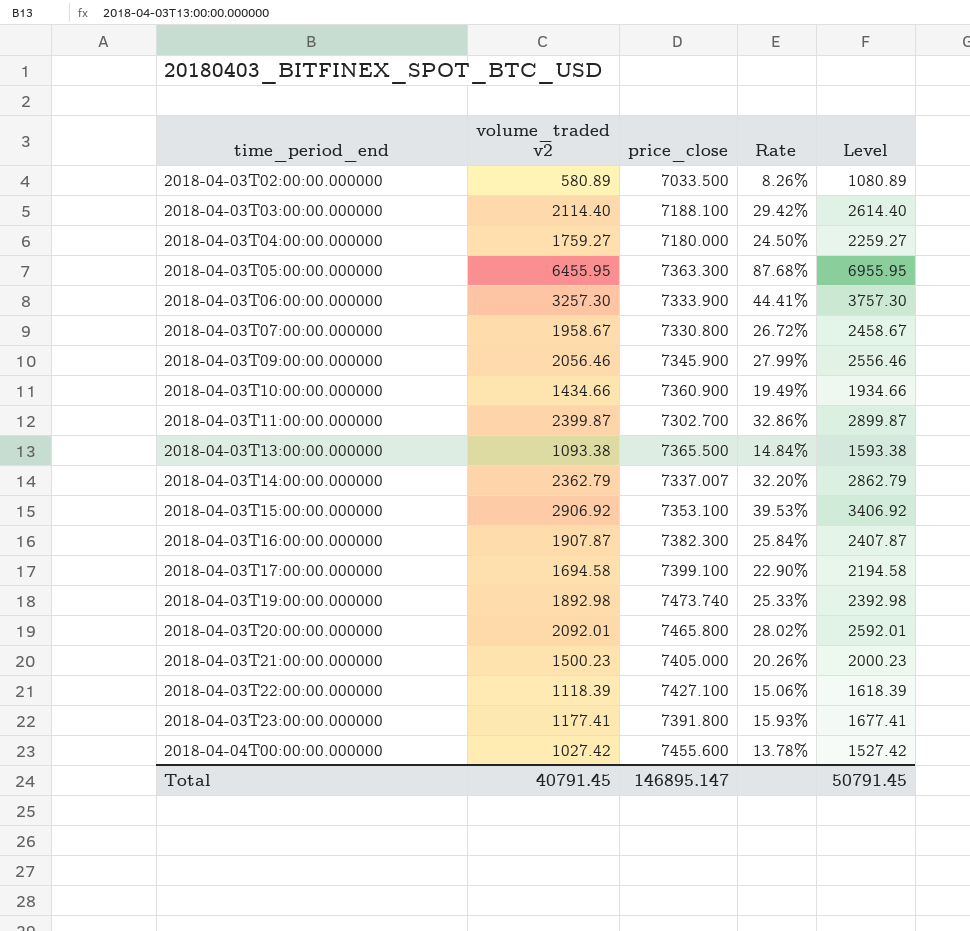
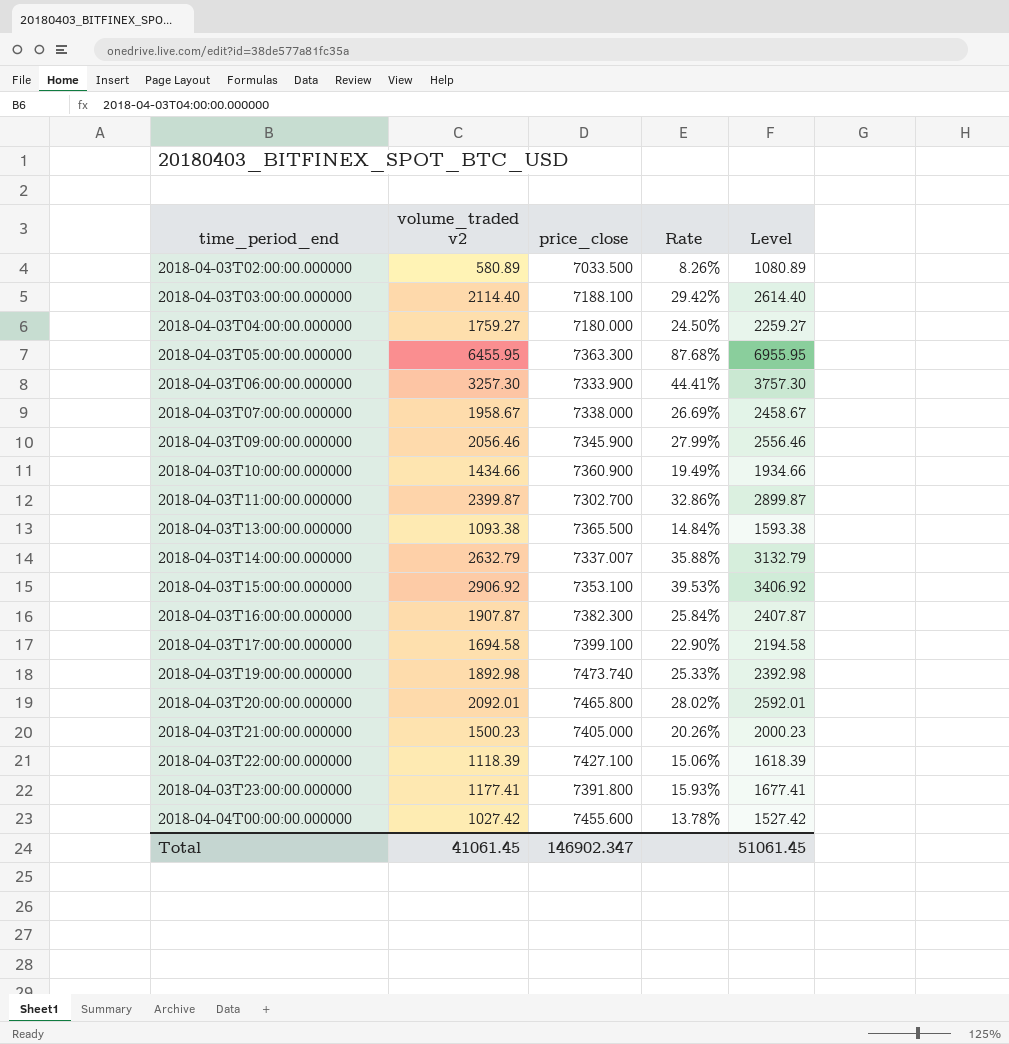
2018-04-03T07:00:00.000000 | price_close: 7330.800 -> 7338.000
2018-04-03T07:00:00.000000 | Rate: 26.72% -> 26.69%
2018-04-03T14:00:00.000000 | volume_traded v2: 2362.79 -> 2632.79
2018-04-03T14:00:00.000000 | Rate: 32.20% -> 35.88%
2018-04-03T14:00:00.000000 | Level: 2862.79 -> 3132.79
Total | volume_traded v2: 40791.45 -> 41061.45
Total | price_close: 146895.147 -> 146902.347
Total | Level: 50791.45 -> 51061.45

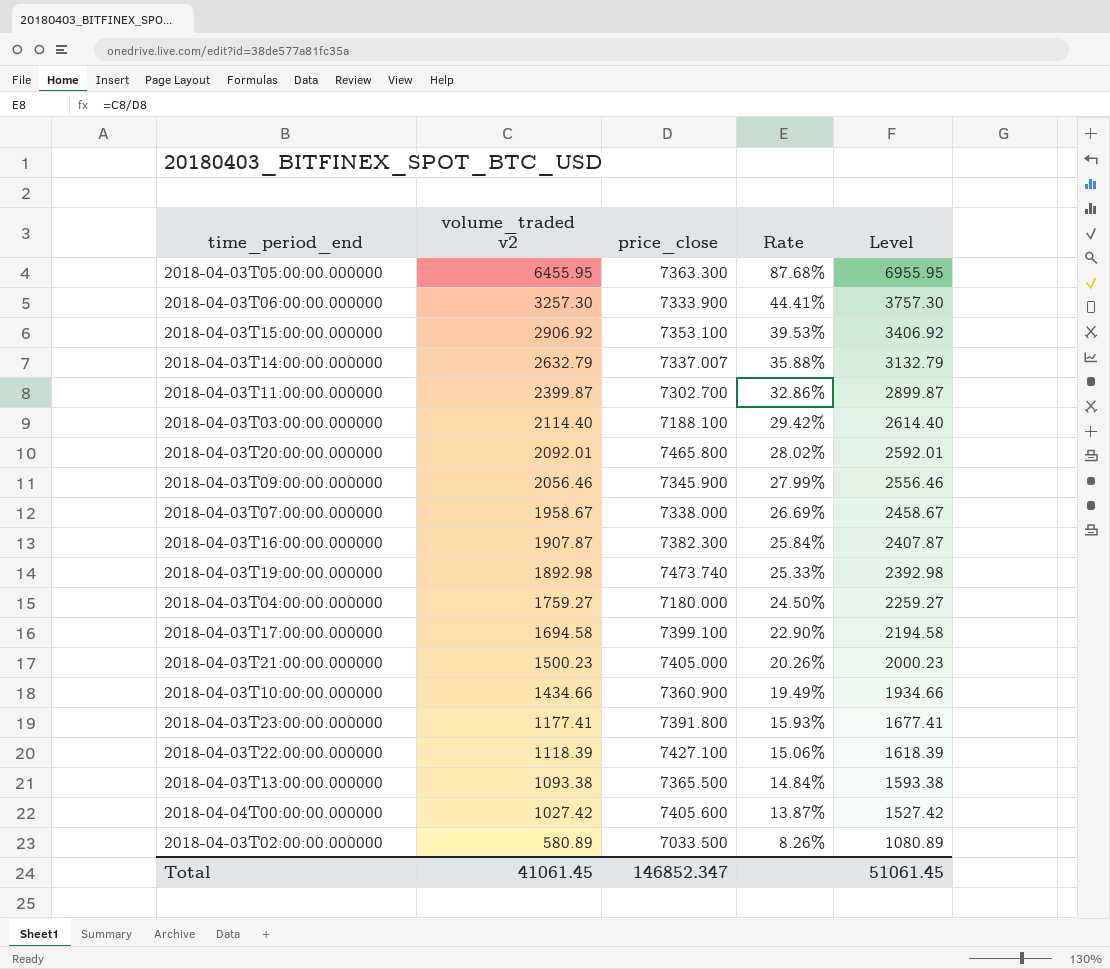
row order: time_period_end ascending -> volume_traded v2 descending
2018-04-04T00:00:00.000000 | price_close: 7455.600 -> 7405.600
2018-04-04T00:00:00.000000 | Rate: 13.78% -> 13.87%
Total | price_close: 146902.347 -> 146852.347

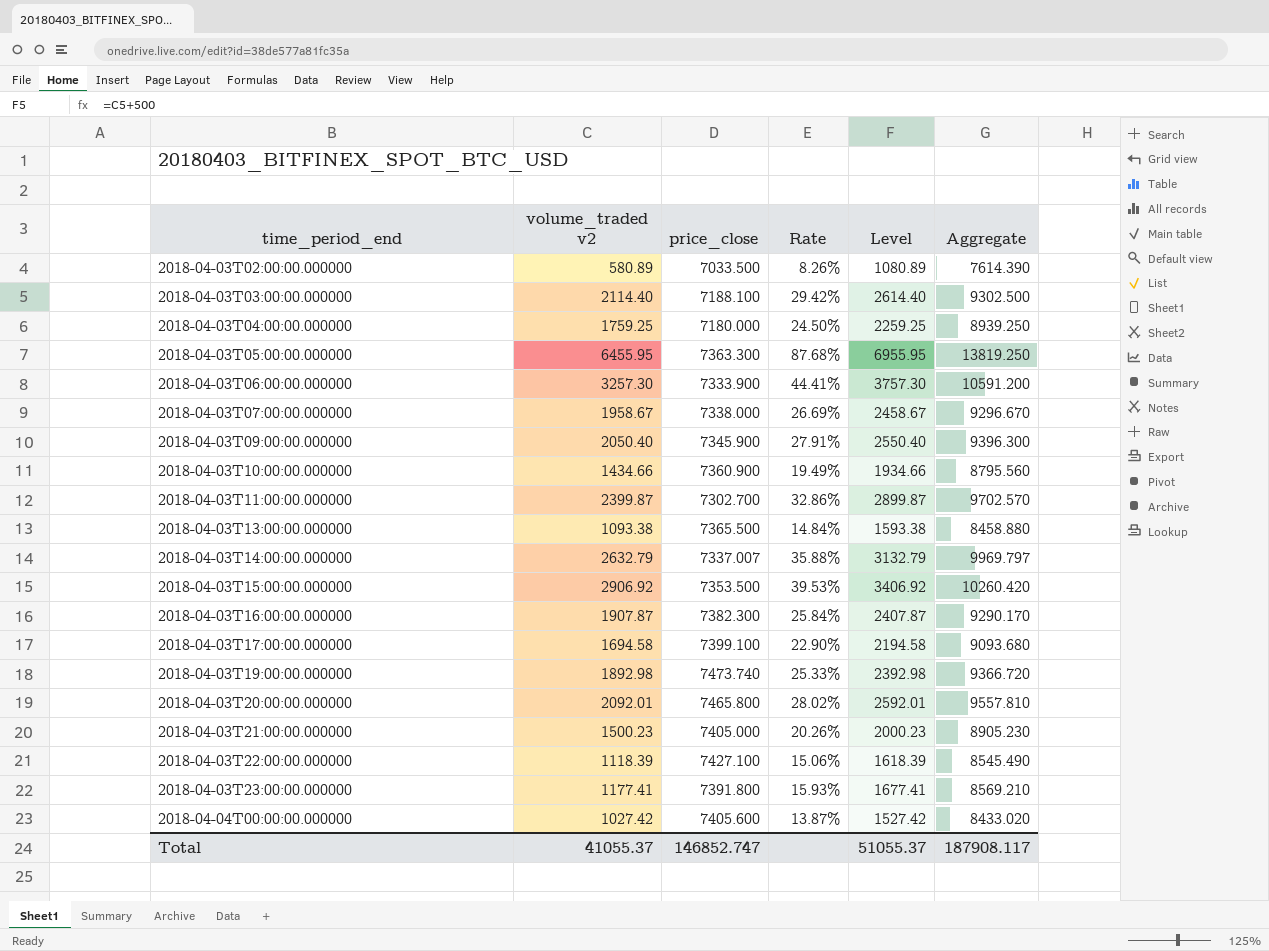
row order: volume_traded v2 descending -> time_period_end ascending
column Aggregate | formula: none -> [volume_traded v2] + [price_close]
2018-04-03T04:00:00.000000 | volume_traded v2: 1759.27 -> 1759.25
2018-04-03T04:00:00.000000 | Level: 2259.27 -> 2259.25
2018-04-03T09:00:00.000000 | volume_traded v2: 2056.46 -> 2050.40
2018-04-03T09:00:00.000000 | Rate: 27.99% -> 27.91%
2018-04-03T09:00:00.000000 | Level: 2556.46 -> 2550.40
2018-04-03T15:00:00.000000 | price_close: 7353.100 -> 7353.500
Total | volume_traded v2: 41061.45 -> 41055.37
Total | price_close: 146852.347 -> 146852.747
Total | Level: 51061.45 -> 51055.37

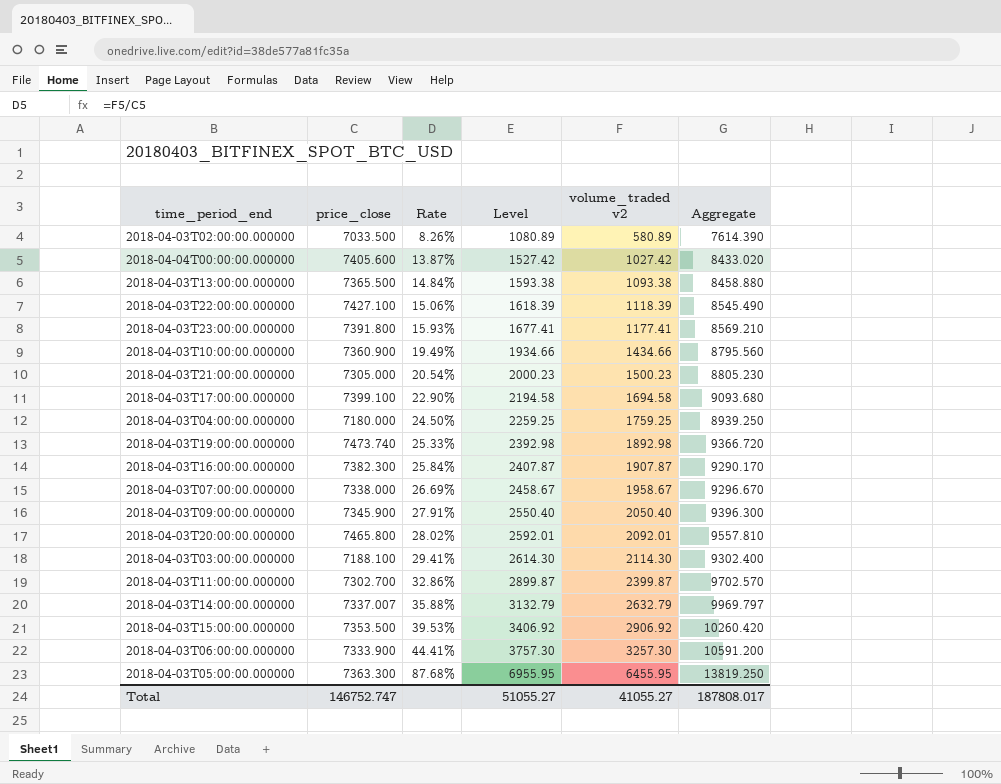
row order: time_period_end ascending -> Rate ascending
column volume_traded v2 | position: 2 -> 5
2018-04-03T21:00:00.000000 | price_close: 7405.000 -> 7305.000
2018-04-03T21:00:00.000000 | Rate: 20.26% -> 20.54%
2018-04-03T21:00:00.000000 | Aggregate: 8905.230 -> 8805.230
2018-04-03T03:00:00.000000 | Rate: 29.42% -> 29.41%
2018-04-03T03:00:00.000000 | Level: 2614.40 -> 2614.30
2018-04-03T03:00:00.000000 | volume_traded v2: 2114.40 -> 2114.30
2018-04-03T03:00:00.000000 | Aggregate: 9302.500 -> 9302.400
Total | price_close: 146852.747 -> 146752.747
Total | Level: 51055.37 -> 51055.27
Total | volume_traded v2: 41055.37 -> 41055.27
Total | Aggregate: 187908.117 -> 187808.017

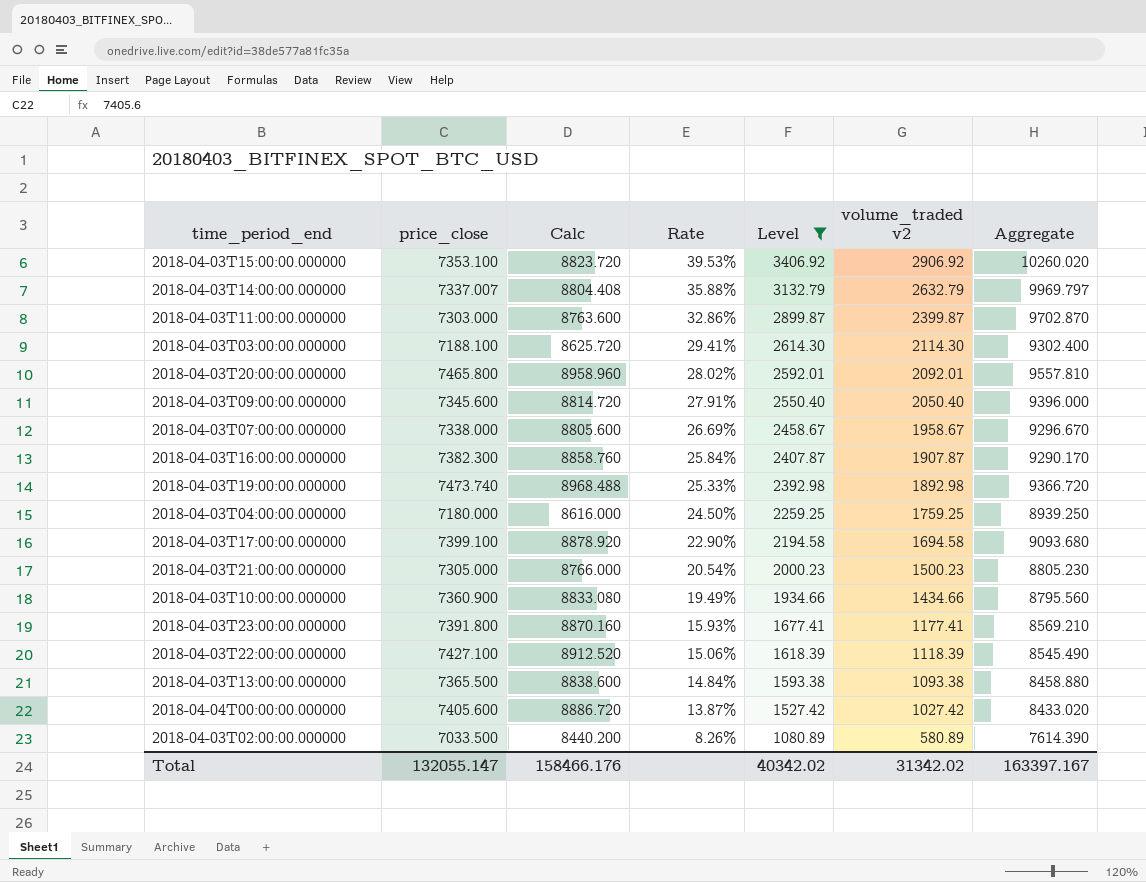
filter: none -> Level <= 3406.92
row order: Rate ascending -> Rate descending
column Calc | formula: none -> [price_close] * 1.2
2018-04-03T15:00:00.000000 | price_close: 7353.500 -> 7353.100
2018-04-03T15:00:00.000000 | Aggregate: 10260.420 -> 10260.020
2018-04-03T11:00:00.000000 | price_close: 7302.700 -> 7303.000
2018-04-03T11:00:00.000000 | Aggregate: 9702.570 -> 9702.870
2018-04-03T09:00:00.000000 | price_close: 7345.900 -> 7345.600
2018-04-03T09:00:00.000000 | Aggregate: 9396.300 -> 9396.000
Total | price_close: 146752.747 -> 132055.147
Total | Level: 51055.27 -> 40342.02
Total | volume_traded v2: 41055.27 -> 31342.02
Total | Aggregate: 187808.017 -> 163397.167

